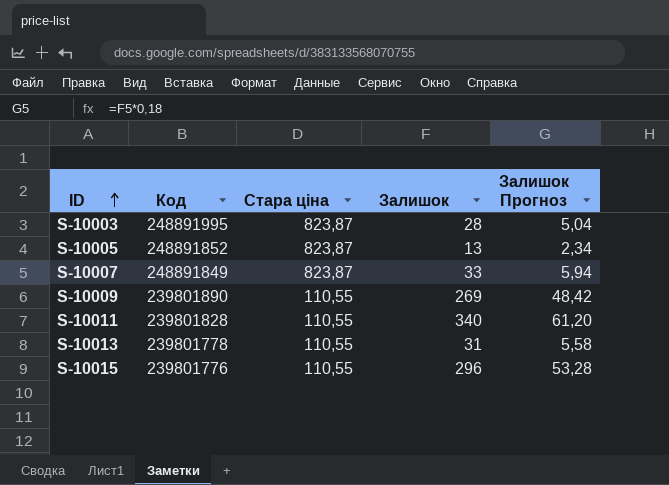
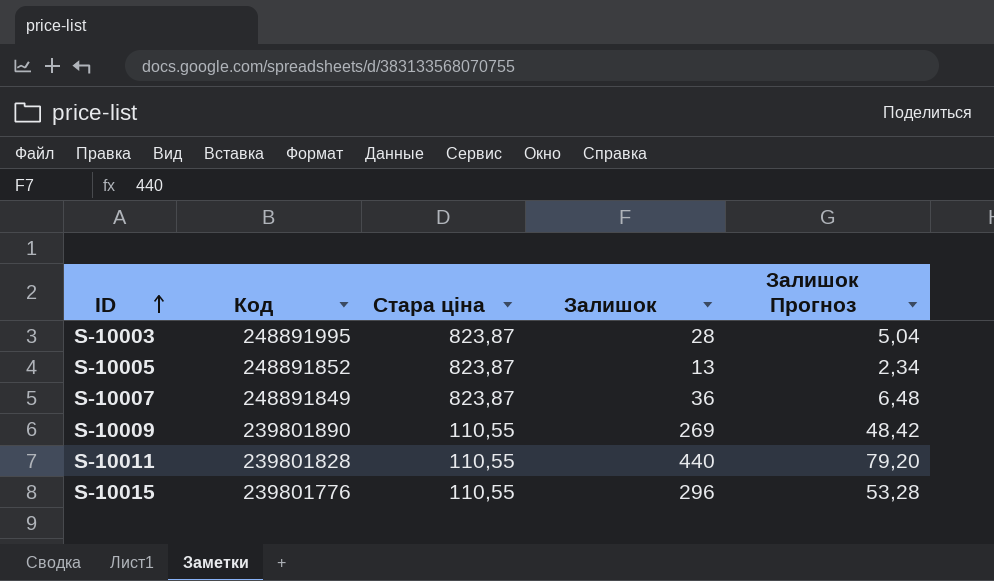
row S-10013: 239801778 | 110,55 | 31 | 5,58 -> none
S-10007 | Залишок: 33 -> 36
S-10007 | Залишок Прогноз: 5,94 -> 6,48
S-10011 | Залишок: 340 -> 440
S-10011 | Залишок Прогноз: 61,20 -> 79,20

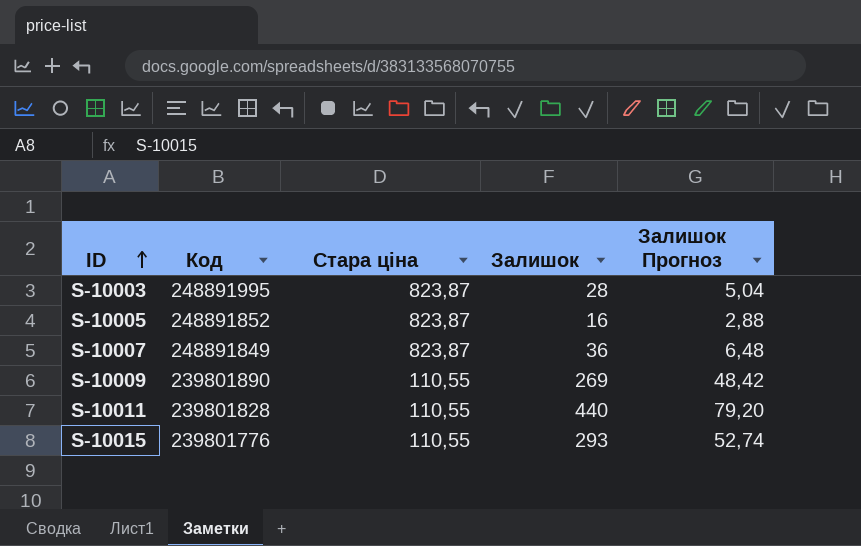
S-10005 | Залишок: 13 -> 16
S-10005 | Залишок Прогноз: 2,34 -> 2,88
S-10015 | Залишок: 296 -> 293
S-10015 | Залишок Прогноз: 53,28 -> 52,74

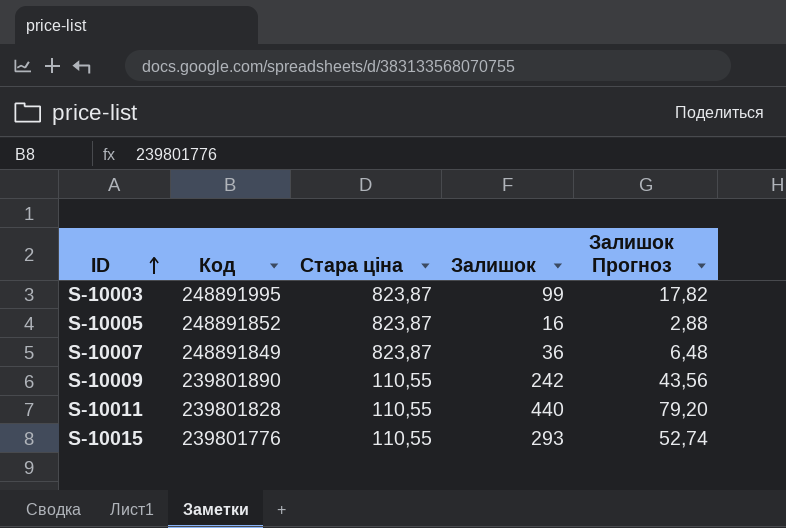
S-10003 | Залишок: 28 -> 99
S-10003 | Залишок Прогноз: 5,04 -> 17,82
S-10009 | Залишок: 269 -> 242
S-10009 | Залишок Прогноз: 48,42 -> 43,56

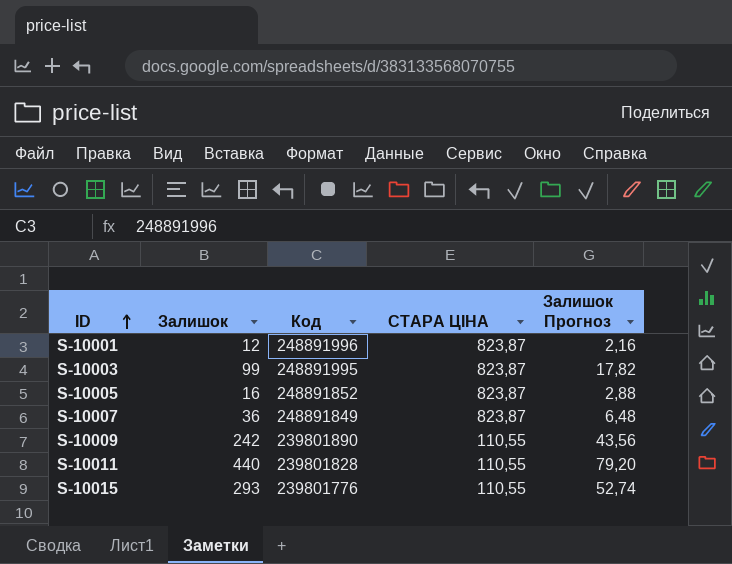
column Залишок | position: 4 -> 2
column name: Стара ціна -> СТАРА ЦІНА
row S-10001: none -> 12 | 248891996 | 823,87 | 2,16

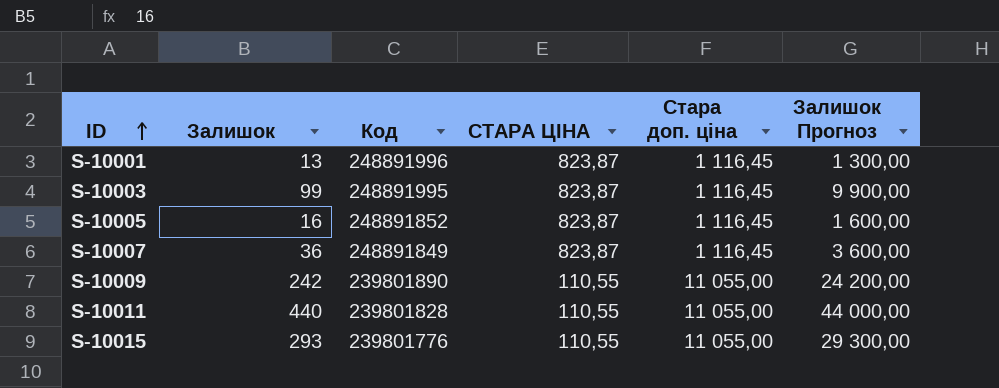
column Стара доп. ціна | position: none -> 5
column Залишок Прогноз | formula: [Залишок] * 0,18 -> [Залишок] * 100
S-10001 | Залишок: 12 -> 13

